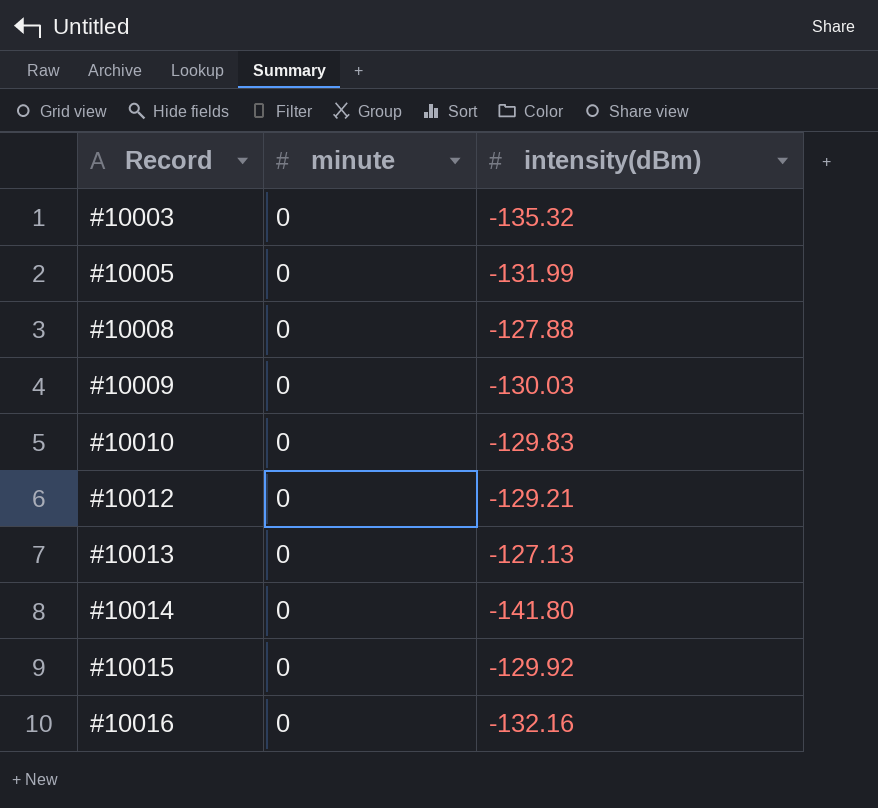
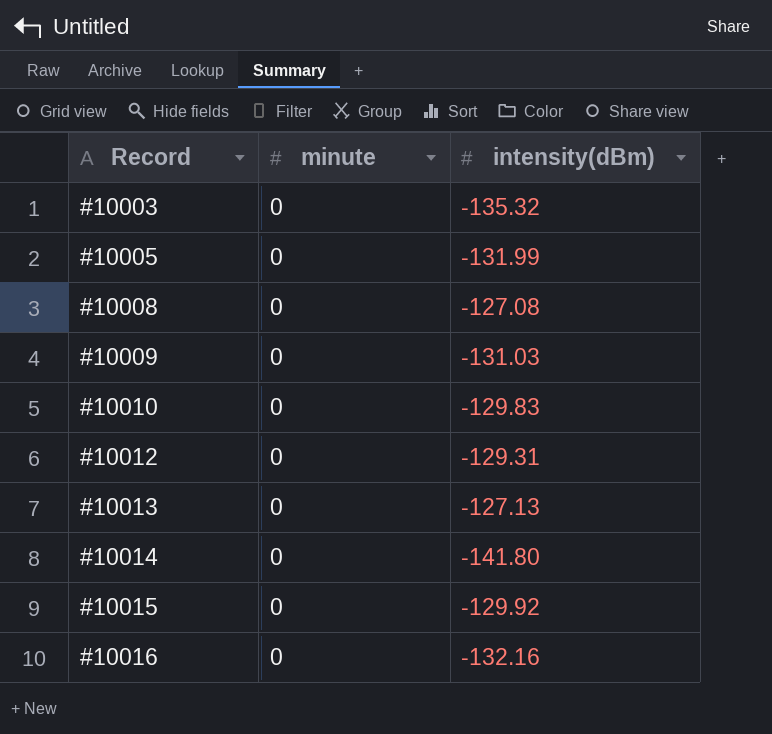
#10008 | intensity(dBm): -127.88 -> -127.08
#10009 | intensity(dBm): -130.03 -> -131.03
#10012 | intensity(dBm): -129.21 -> -129.31

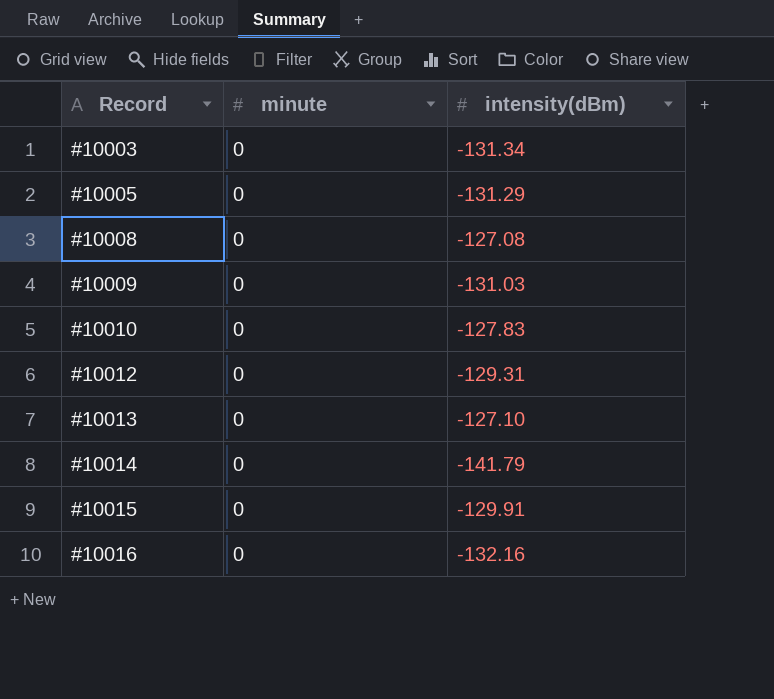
#10003 | intensity(dBm): -135.32 -> -131.34
#10005 | intensity(dBm): -131.99 -> -131.29
#10010 | intensity(dBm): -129.83 -> -127.83
#10013 | intensity(dBm): -127.13 -> -127.10
#10014 | intensity(dBm): -141.80 -> -141.79
#10015 | intensity(dBm): -129.92 -> -129.91

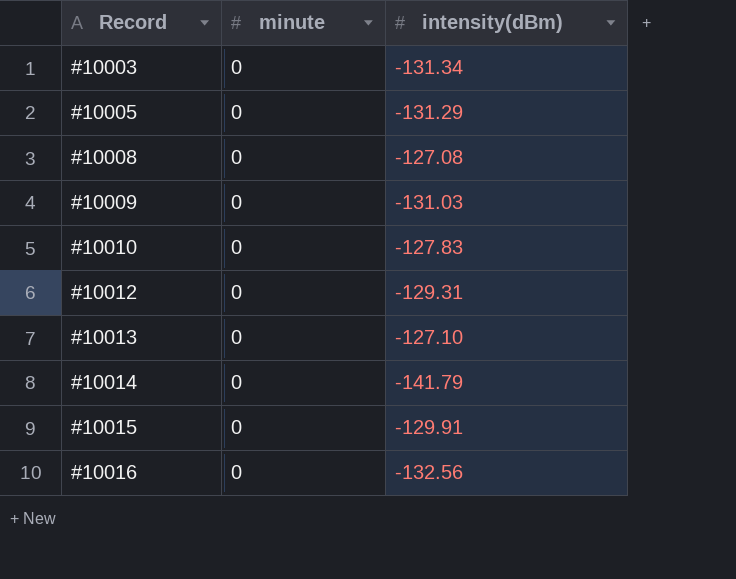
#10016 | intensity(dBm): -132.16 -> -132.56

